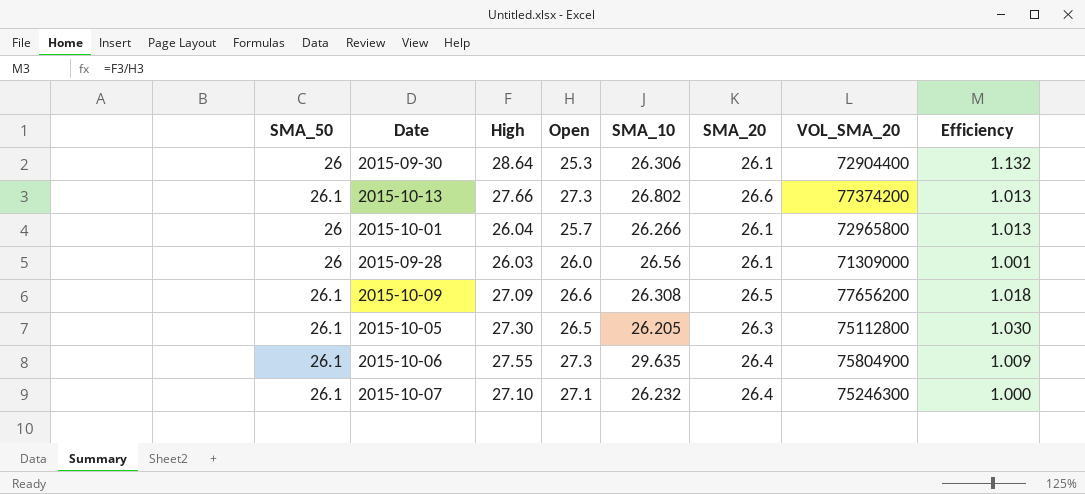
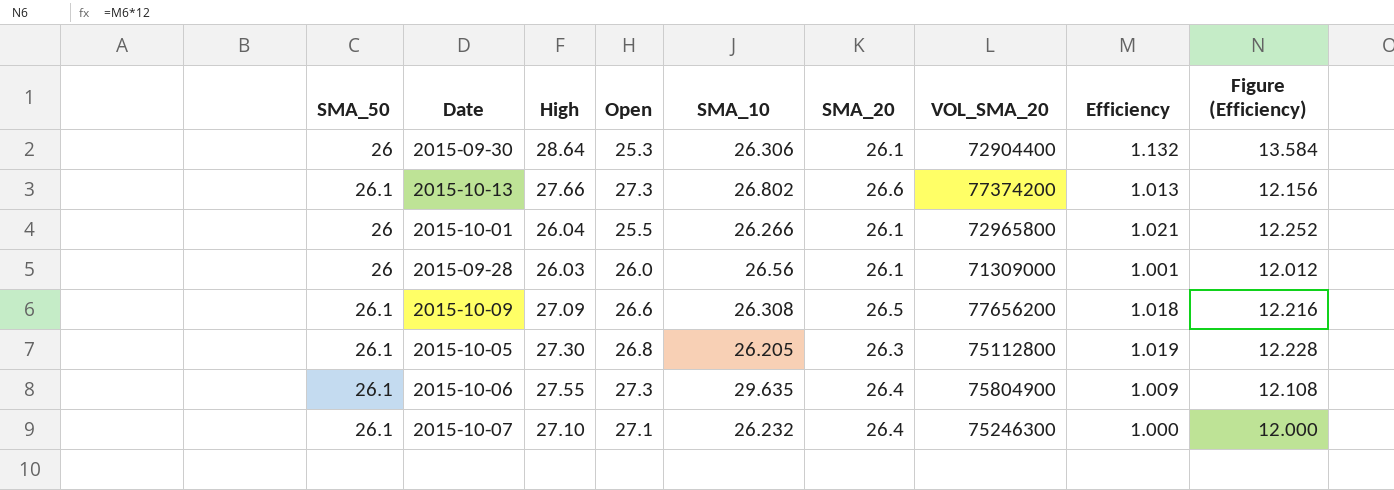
column Figure (Efficiency) | formula: none -> [Efficiency] * 12
2015-10-01 | Open: 25.7 -> 25.5
2015-10-01 | Efficiency: 1.013 -> 1.021
2015-10-05 | Open: 26.5 -> 26.8
2015-10-05 | Efficiency: 1.030 -> 1.019

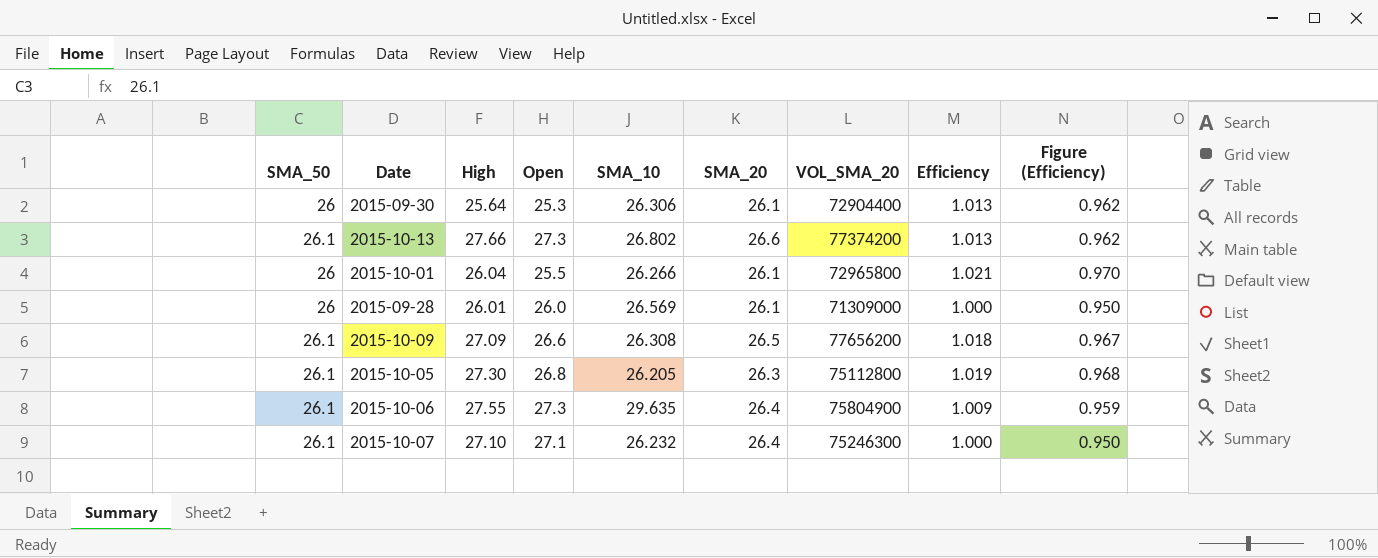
column Figure (Efficiency) | formula: [Efficiency] * 12 -> [Efficiency] * 0.95
2015-09-30 | High: 28.64 -> 25.64
2015-09-30 | Efficiency: 1.132 -> 1.013
2015-09-28 | High: 26.03 -> 26.01
2015-09-28 | SMA_10: 26.56 -> 26.569
2015-09-28 | Efficiency: 1.001 -> 1.000

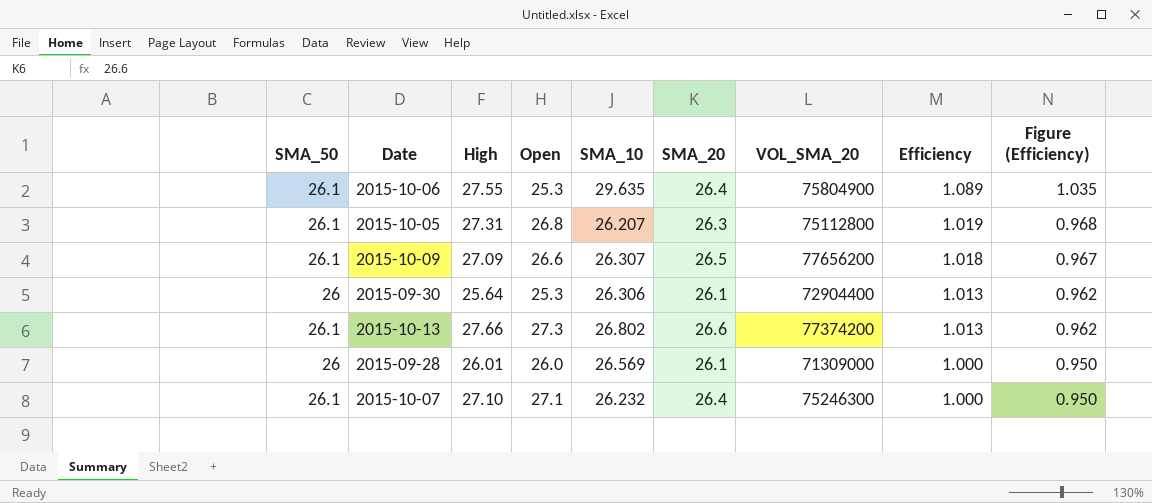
row order: none -> Efficiency descending
row 2015-10-01: 26 | 26.04 | 25.5 | 26.266 | 26.1 | 72965800 | 1.021 | 0.970 -> none
2015-10-06 | Open: 27.3 -> 25.3
2015-10-06 | Efficiency: 1.009 -> 1.089
2015-10-06 | Figure (Efficiency): 0.959 -> 1.035
2015-10-05 | High: 27.30 -> 27.31
2015-10-05 | SMA_10: 26.205 -> 26.207
2015-10-09 | SMA_10: 26.308 -> 26.307

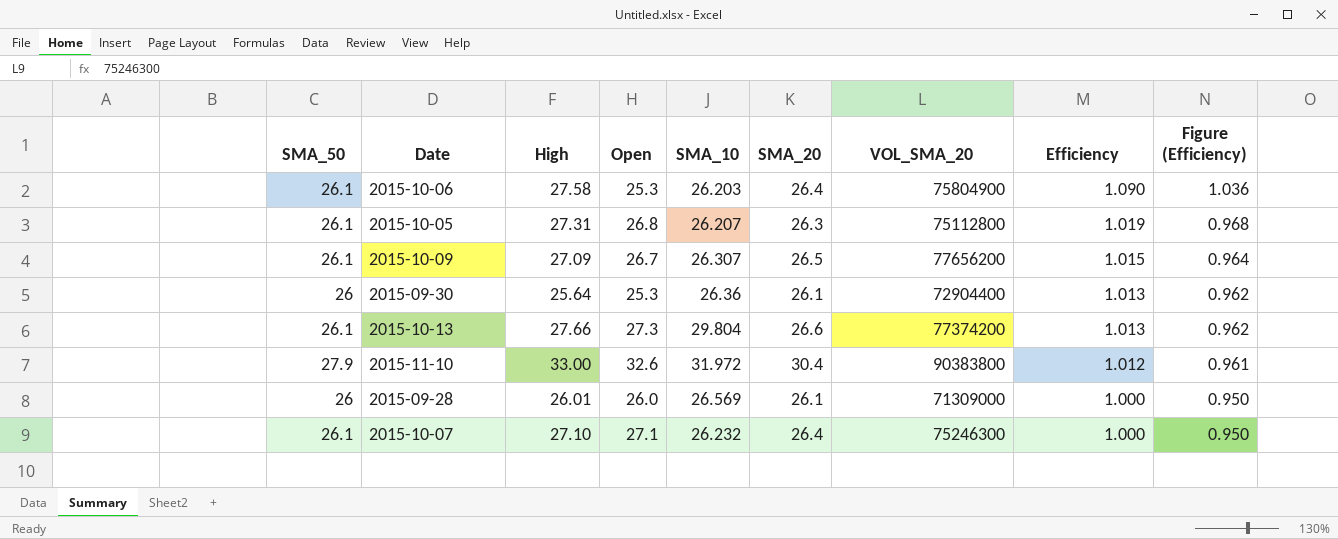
2015-10-06 | High: 27.55 -> 27.58
2015-10-06 | SMA_10: 29.635 -> 26.203
2015-10-06 | Efficiency: 1.089 -> 1.090
2015-10-06 | Figure (Efficiency): 1.035 -> 1.036
2015-10-09 | Open: 26.6 -> 26.7
2015-10-09 | Efficiency: 1.018 -> 1.015
2015-10-09 | Figure (Efficiency): 0.967 -> 0.964
2015-09-30 | SMA_10: 26.306 -> 26.36
2015-10-13 | SMA_10: 26.802 -> 29.804
row 2015-11-10: none -> 27.9 | 33.00 | 32.6 | 31.972 | 30.4 | 90383800 | 1.012 | 0.961

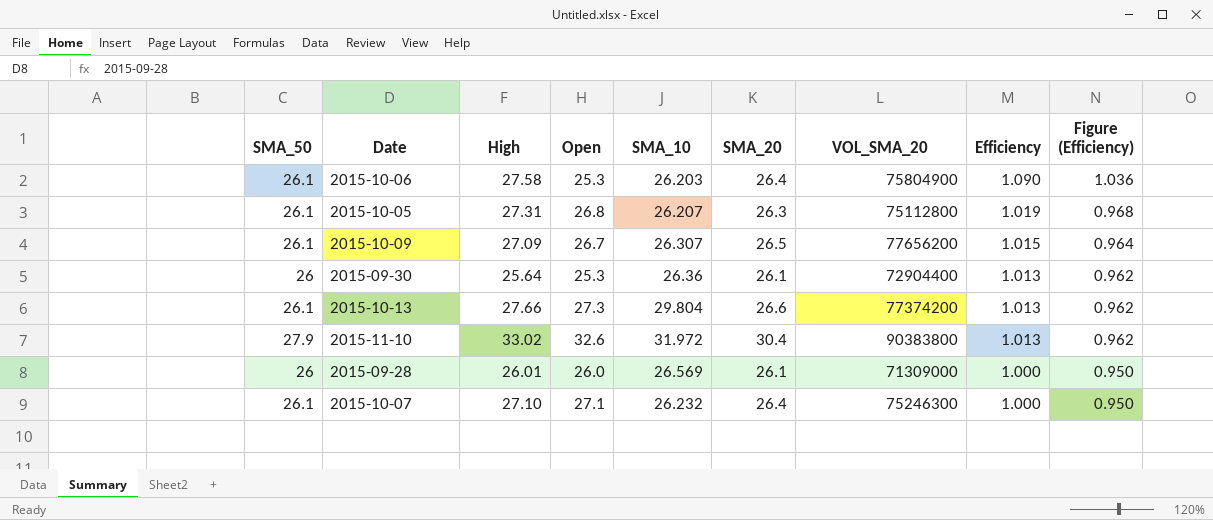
2015-11-10 | High: 33.00 -> 33.02
2015-11-10 | Efficiency: 1.012 -> 1.013
2015-11-10 | Figure (Efficiency): 0.961 -> 0.962

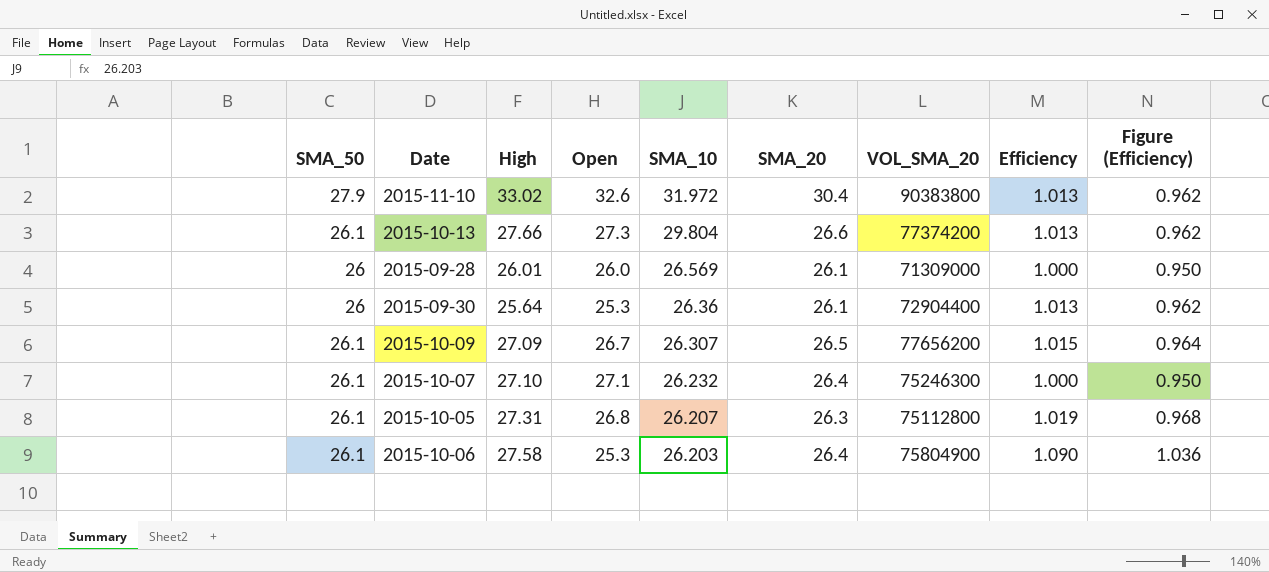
row order: Efficiency descending -> SMA_10 descending

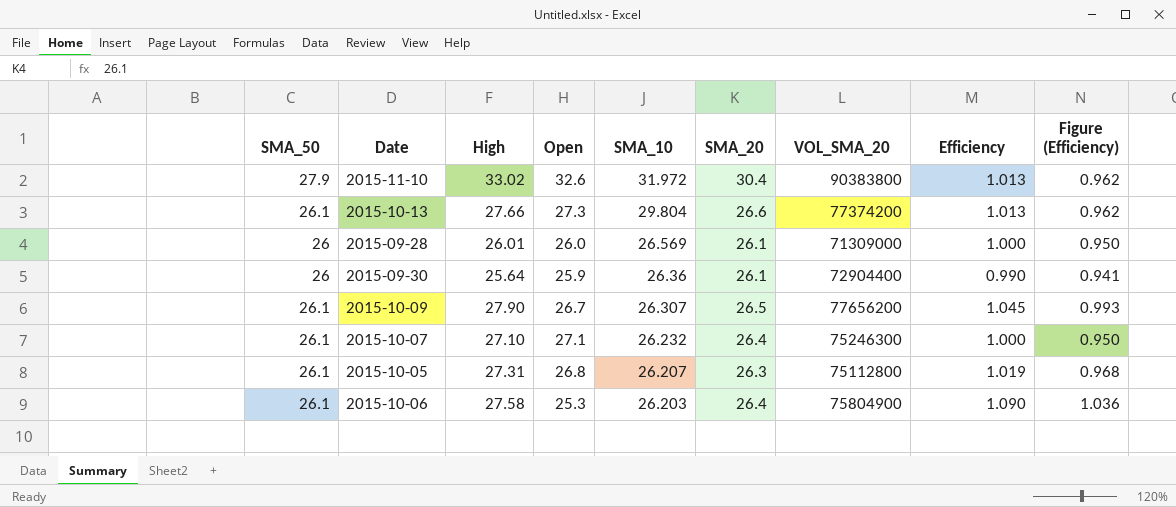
2015-09-30 | Open: 25.3 -> 25.9
2015-09-30 | Efficiency: 1.013 -> 0.990
2015-09-30 | Figure (Efficiency): 0.962 -> 0.941
2015-10-09 | High: 27.09 -> 27.90
2015-10-09 | Efficiency: 1.015 -> 1.045
2015-10-09 | Figure (Efficiency): 0.964 -> 0.993

